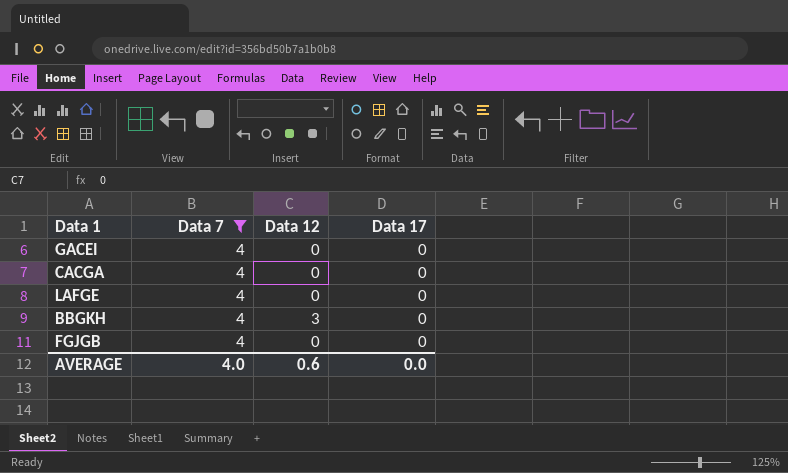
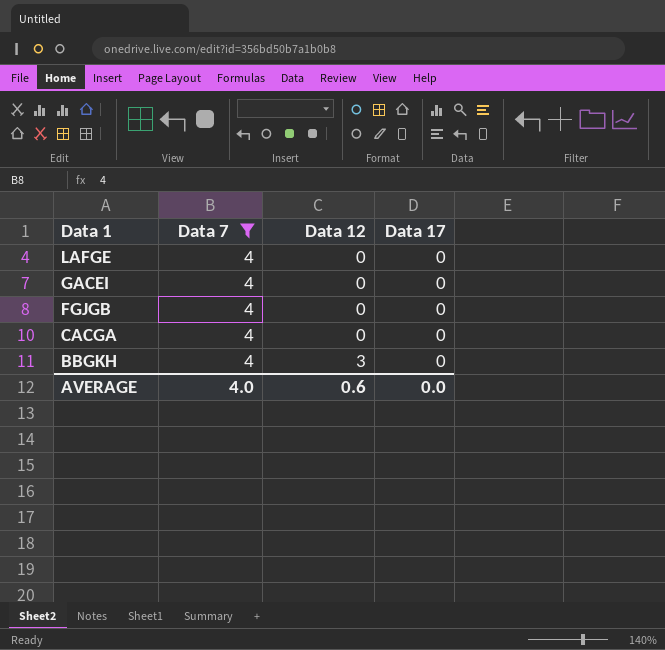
row order: none -> Data 1 descending

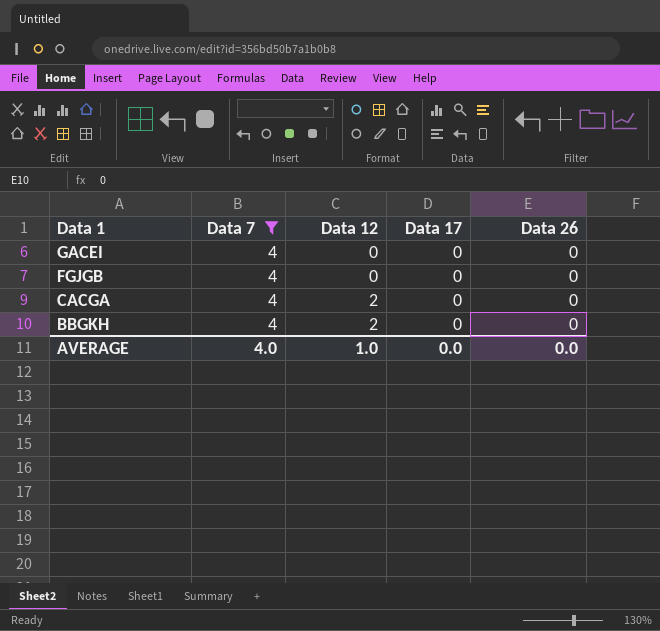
column Data 26 | position: none -> 5
row LAFGE: 4 | 0 | 0 -> none
CACGA | Data 12: 0 -> 2
BBGKH | Data 12: 3 -> 2
AVERAGE | Data 12: 0.6 -> 1.0

